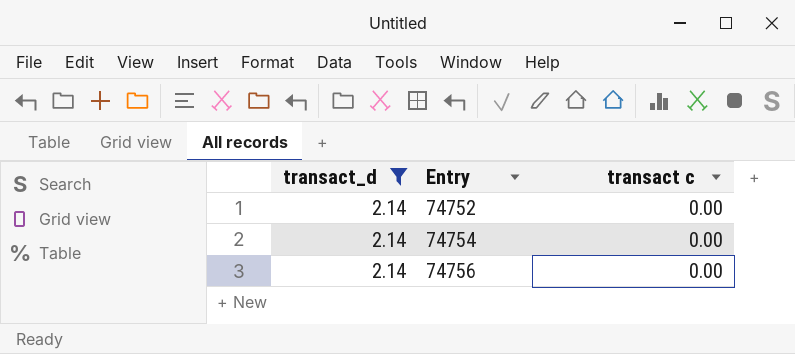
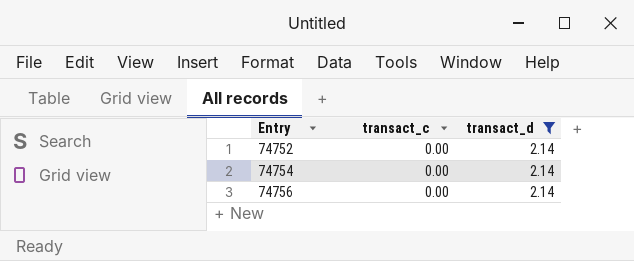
column name: transact c -> transact_c
column transact_d | position: 1 -> 3

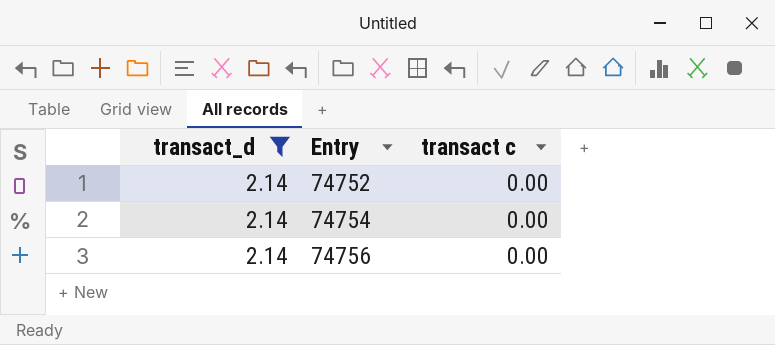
column transact_d | position: 3 -> 1
column name: transact_c -> transact c

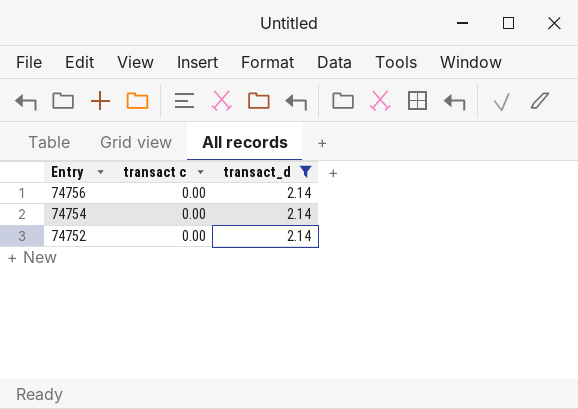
row order: Entry ascending -> Entry descending
column transact_d | position: 1 -> 3

